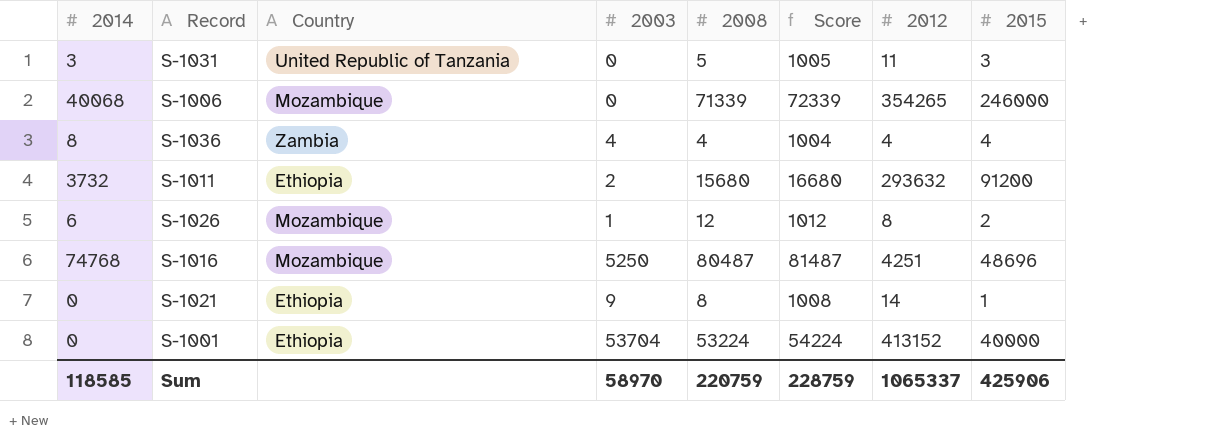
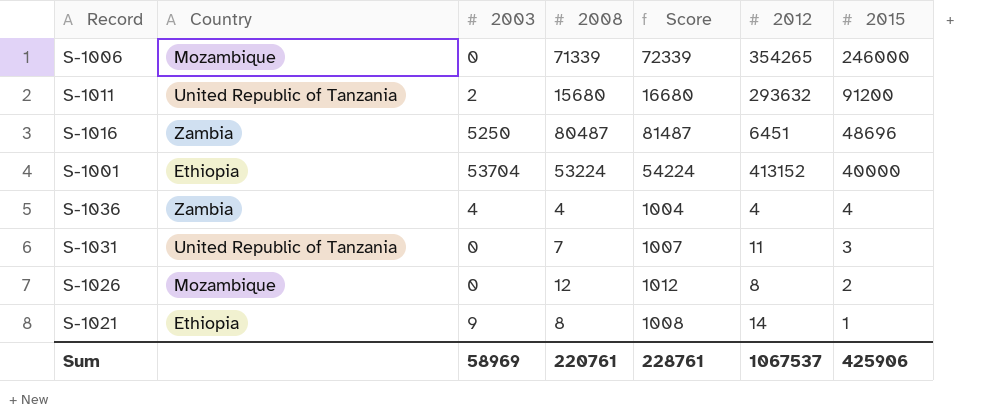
row order: none -> 2015 descending
column 2014 | position: 1 -> none
S-1011 | Country: Ethiopia -> United Republic of Tanzania
S-1016 | Country: Mozambique -> Zambia
S-1016 | 2012: 4251 -> 6451
S-1031 | 2008: 5 -> 7
S-1031 | Score: 1005 -> 1007
S-1026 | 2003: 1 -> 0
Sum | 2003: 58970 -> 58969
Sum | 2008: 220759 -> 220761
Sum | Score: 228759 -> 228761
Sum | 2012: 1065337 -> 1067537

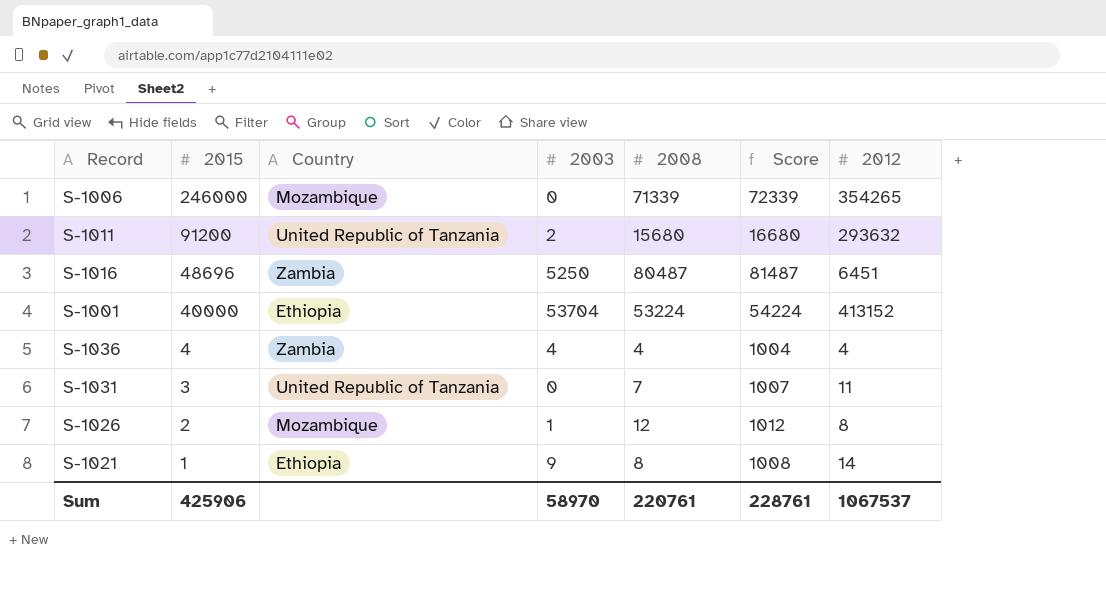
column 2015 | position: 7 -> 2
S-1026 | 2003: 0 -> 1
Sum | 2003: 58969 -> 58970

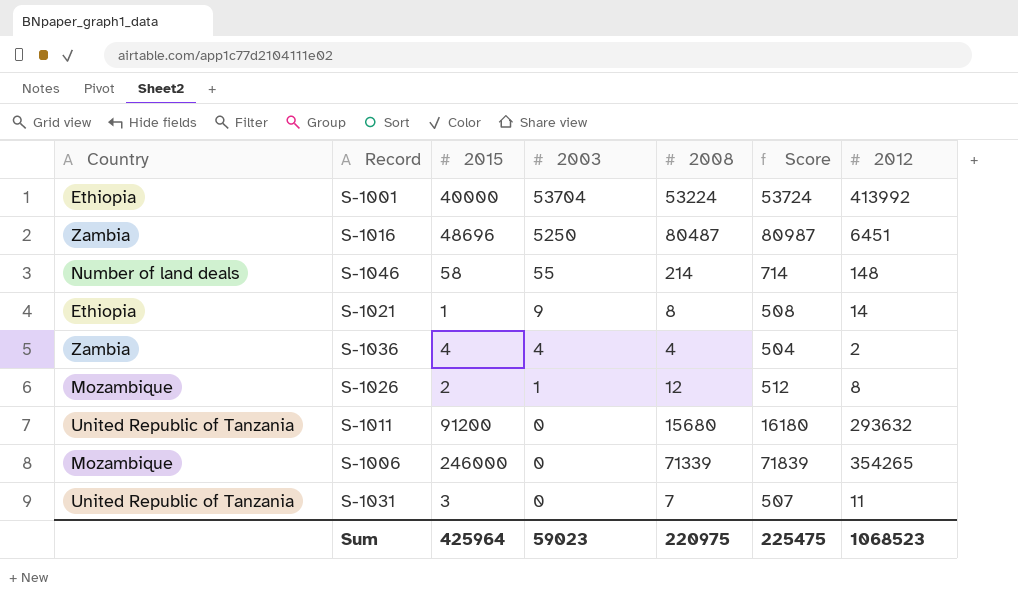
row order: 2015 descending -> 2003 descending
column Country | position: 3 -> 1
column Score | formula: [2008] + 1000 -> [2008] + 500
S-1001 | 2012: 413152 -> 413992
row S-1046: none -> Number of land deals | 58 | 55 | 214 | 714 | 148
S-1036 | 2012: 4 -> 2
S-1011 | 2003: 2 -> 0
Sum | 2015: 425906 -> 425964
Sum | 2003: 58970 -> 59023
Sum | 2008: 220761 -> 220975
Sum | Score: 228761 -> 225475
Sum | 2012: 1067537 -> 1068523

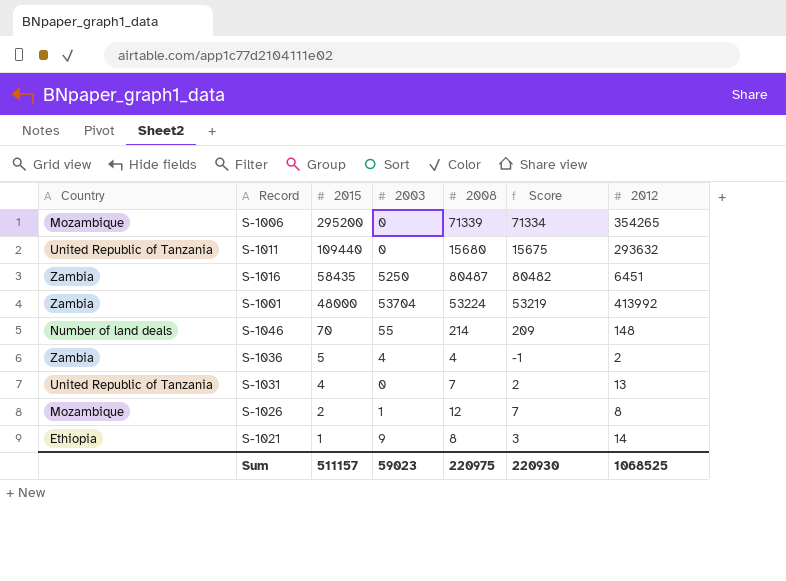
row order: 2003 descending -> 2015 descending
column Score | formula: [2008] + 500 -> [2008] - 5
S-1006 | 2015: 246000 -> 295200
S-1011 | 2015: 91200 -> 109440
S-1016 | 2015: 48696 -> 58435
S-1001 | Country: Ethiopia -> Zambia
S-1001 | 2015: 40000 -> 48000
S-1046 | 2015: 58 -> 70
S-1036 | 2015: 4 -> 5
S-1031 | 2015: 3 -> 4
S-1031 | 2012: 11 -> 13
Sum | 2015: 425964 -> 511157
Sum | Score: 225475 -> 220930
Sum | 2012: 1068523 -> 1068525

